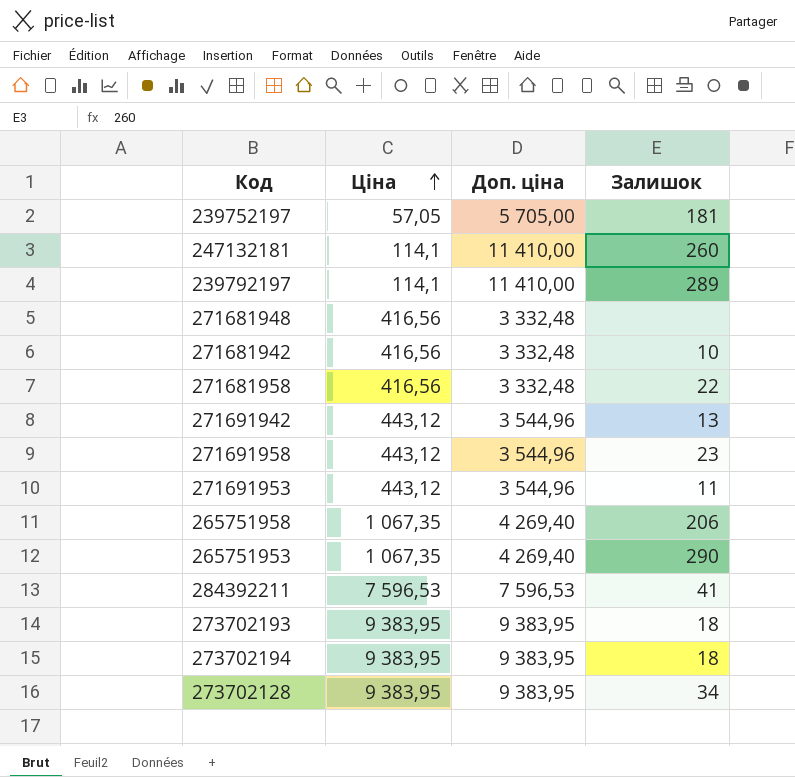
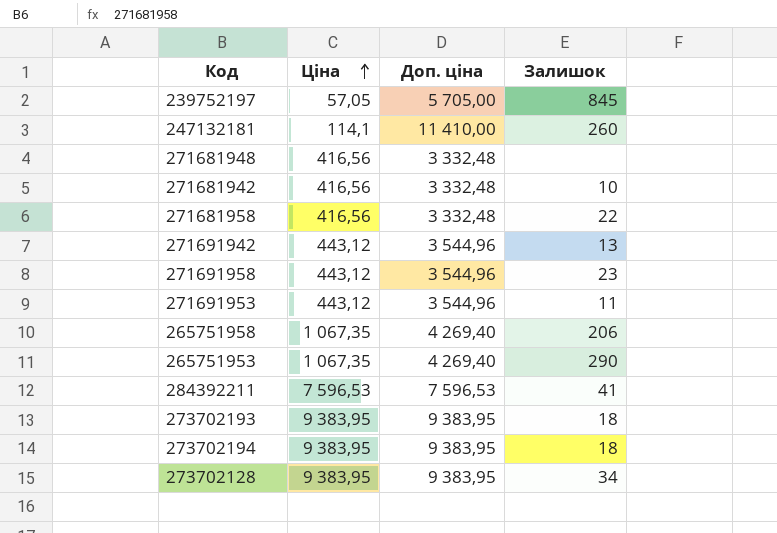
row 239792197: 114,1 | 11 410,00 | 289 -> none
239752197 | Залишок: 181 -> 845

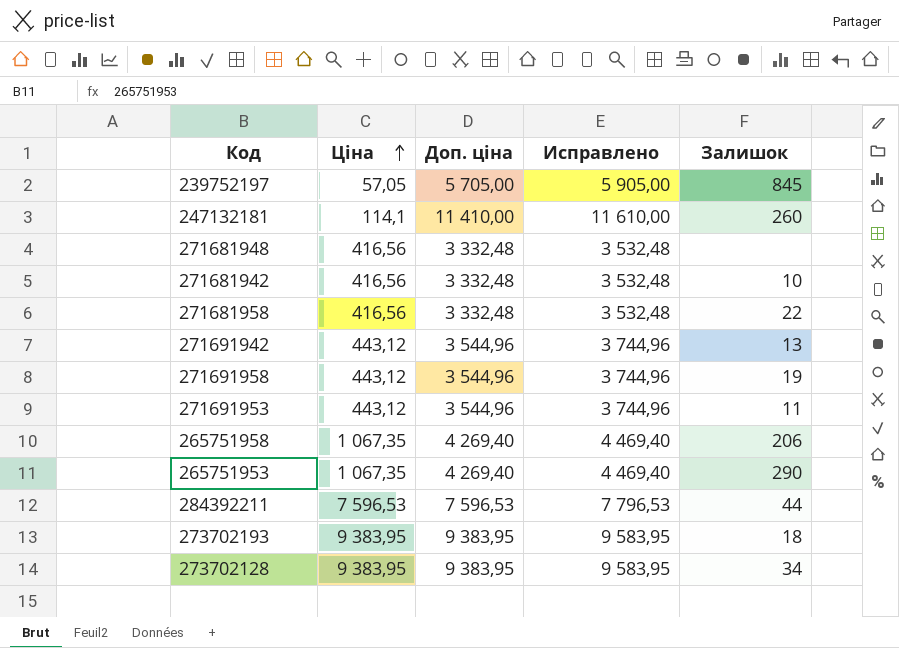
column Исправлено | formula: none -> [Доп. ціна] + 200
row 273702194: 9 383,95 | 9 383,95 | 18 -> none
271691958 | Залишок: 23 -> 19
284392211 | Залишок: 41 -> 44

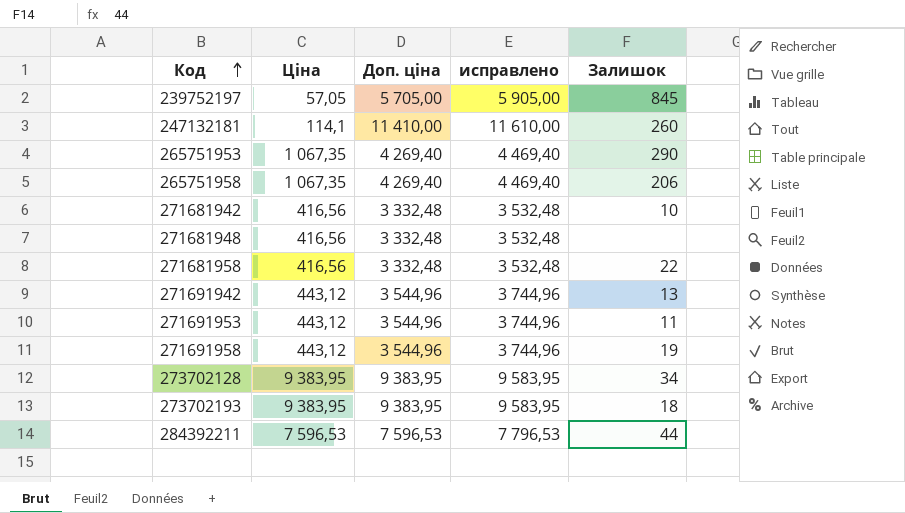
row order: Ціна ascending -> Код ascending
column name: Исправлено -> исправлено

